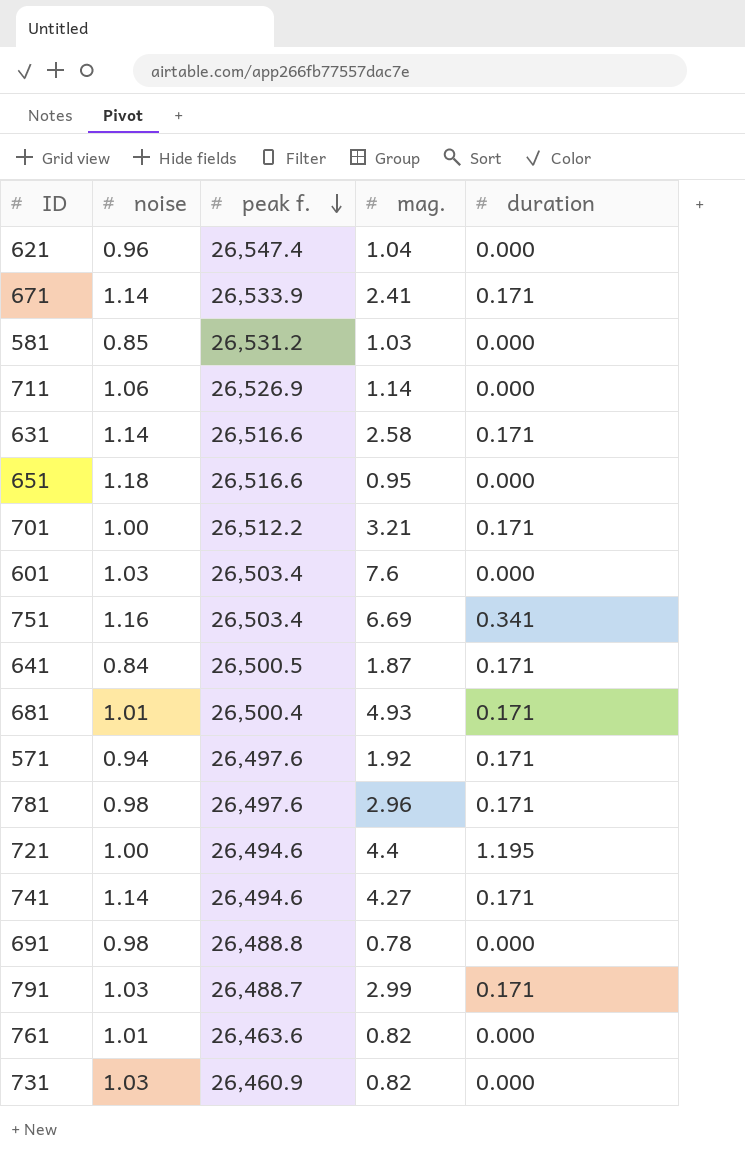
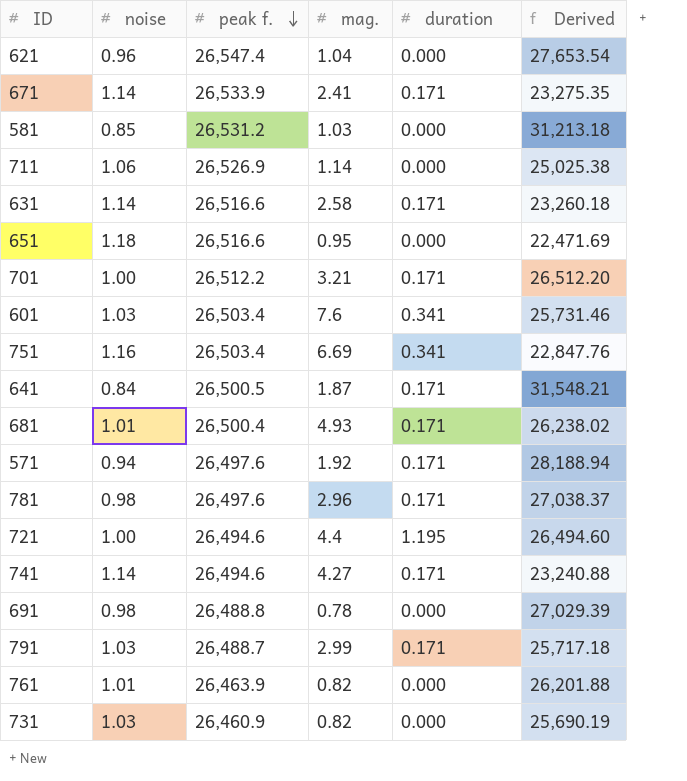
column Derived | formula: none -> [peak f.] / [noise]
601 | duration: 0.000 -> 0.341
761 | peak f.: 26,463.6 -> 26,463.9

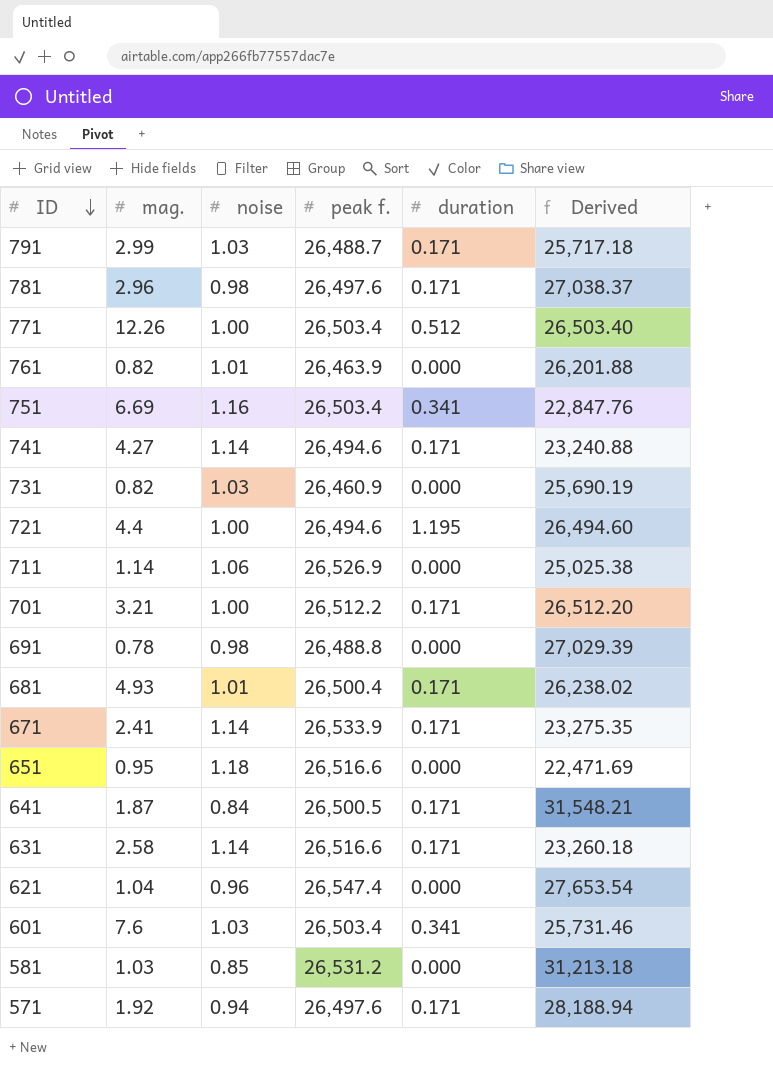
row order: peak f. descending -> ID descending
column mag. | position: 4 -> 2
row 771: none -> 12.26 | 1.00 | 26,503.4 | 0.512 | 26,503.40

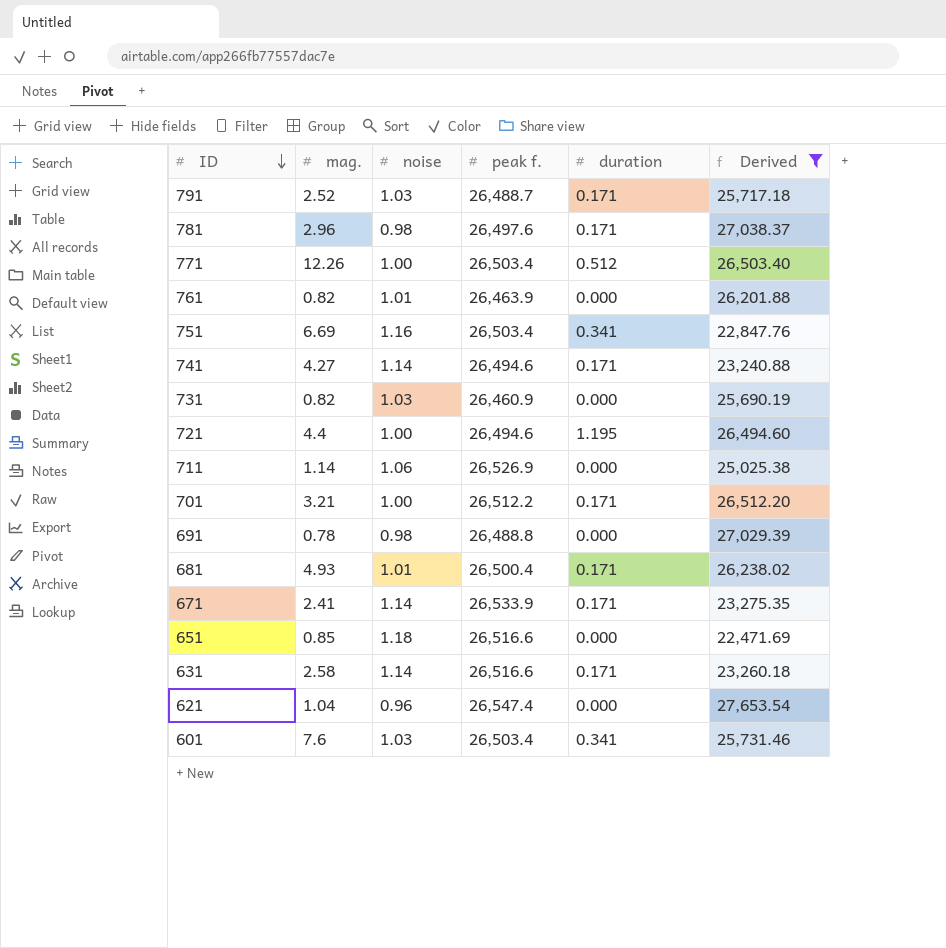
filter: none -> Derived <= 27,653.54
791 | mag.: 2.99 -> 2.52
651 | mag.: 0.95 -> 0.85

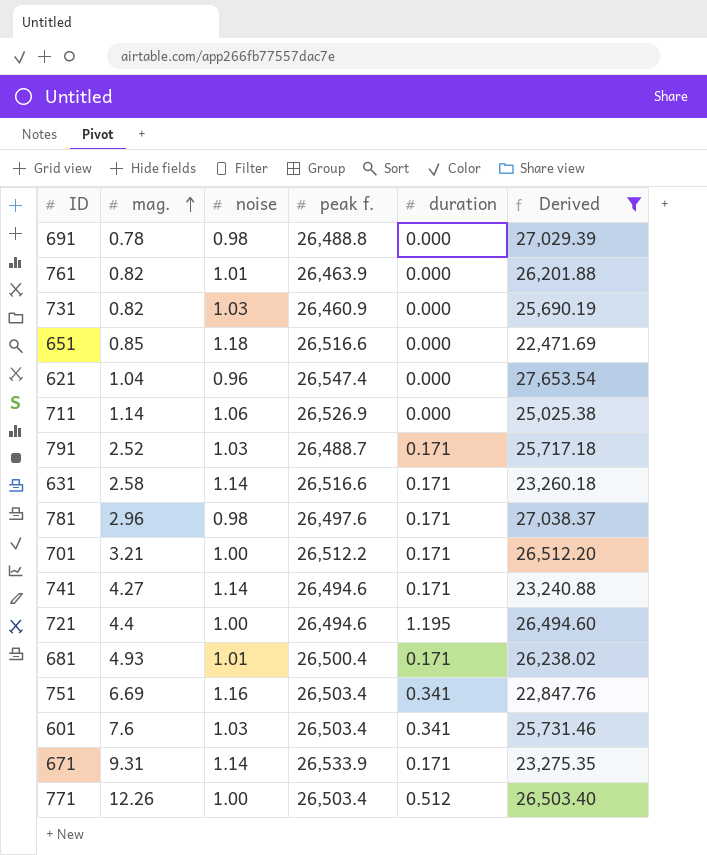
row order: ID descending -> mag. ascending
671 | mag.: 2.41 -> 9.31

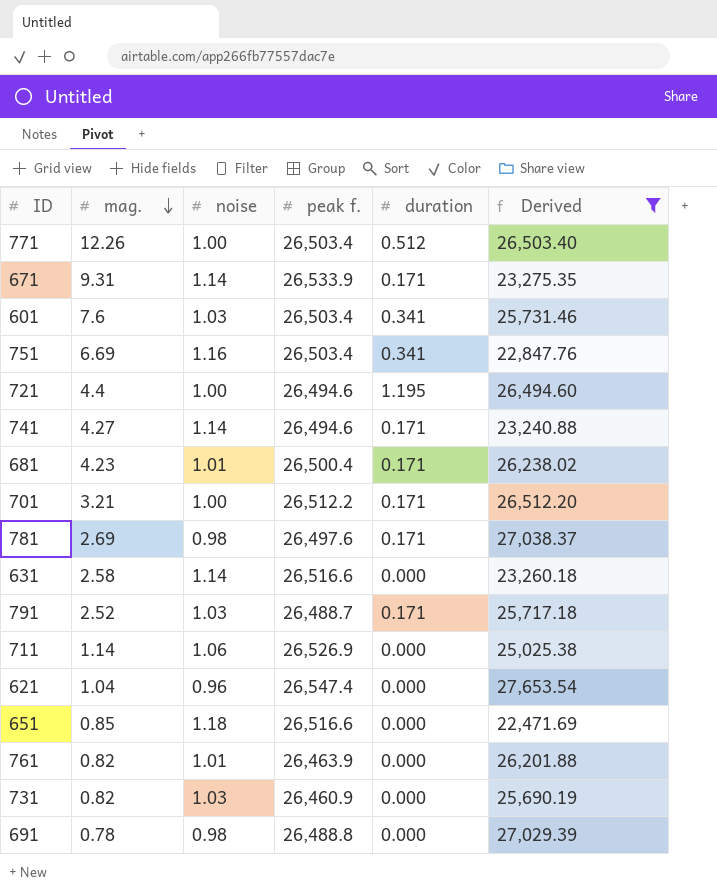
row order: mag. ascending -> mag. descending
681 | mag.: 4.93 -> 4.23
781 | mag.: 2.96 -> 2.69
631 | duration: 0.171 -> 0.000

